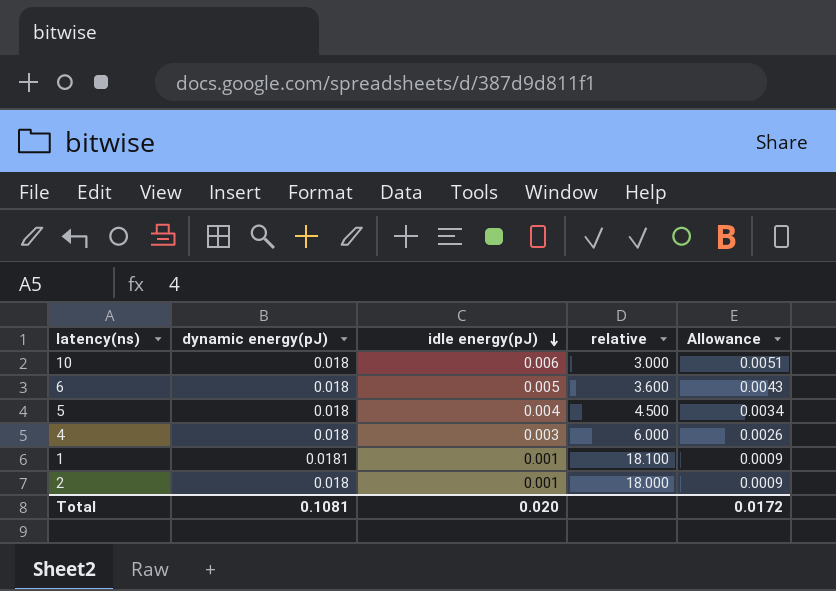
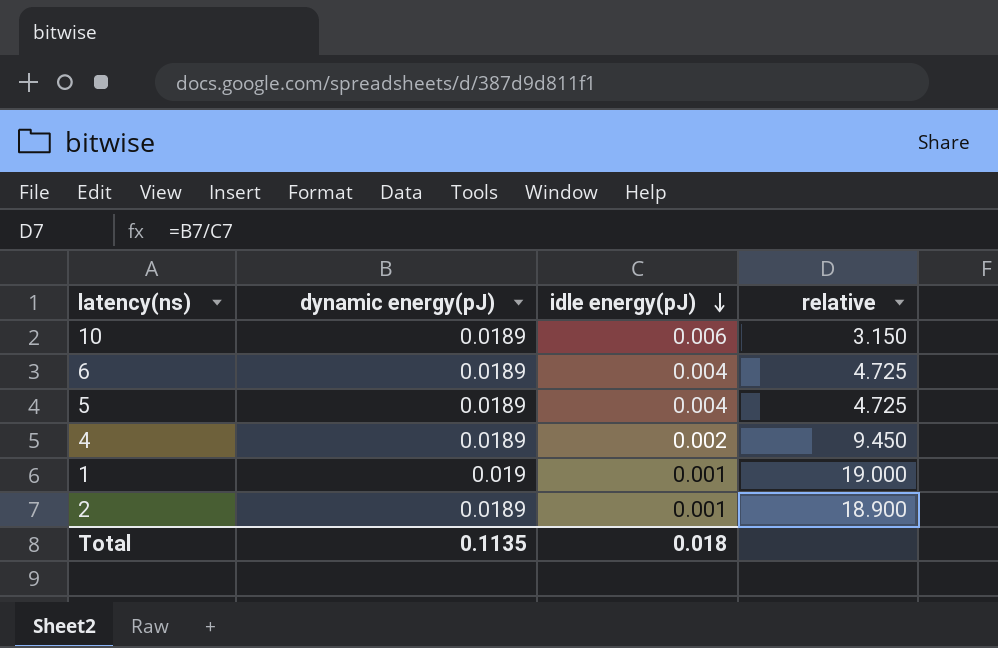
column Allowance | formula: [idle energy(pJ)] * 0.85 -> none
10 | dynamic energy(pJ): 0.018 -> 0.0189
10 | relative: 3.000 -> 3.150
6 | dynamic energy(pJ): 0.018 -> 0.0189
6 | idle energy(pJ): 0.005 -> 0.004
6 | relative: 3.600 -> 4.725
5 | dynamic energy(pJ): 0.018 -> 0.0189
5 | relative: 4.500 -> 4.725
4 | dynamic energy(pJ): 0.018 -> 0.0189
4 | idle energy(pJ): 0.003 -> 0.002
4 | relative: 6.000 -> 9.450
1 | dynamic energy(pJ): 0.0181 -> 0.019
1 | relative: 18.100 -> 19.000
2 | dynamic energy(pJ): 0.018 -> 0.0189
2 | relative: 18.000 -> 18.900
Total | dynamic energy(pJ): 0.1081 -> 0.1135
Total | idle energy(pJ): 0.020 -> 0.018

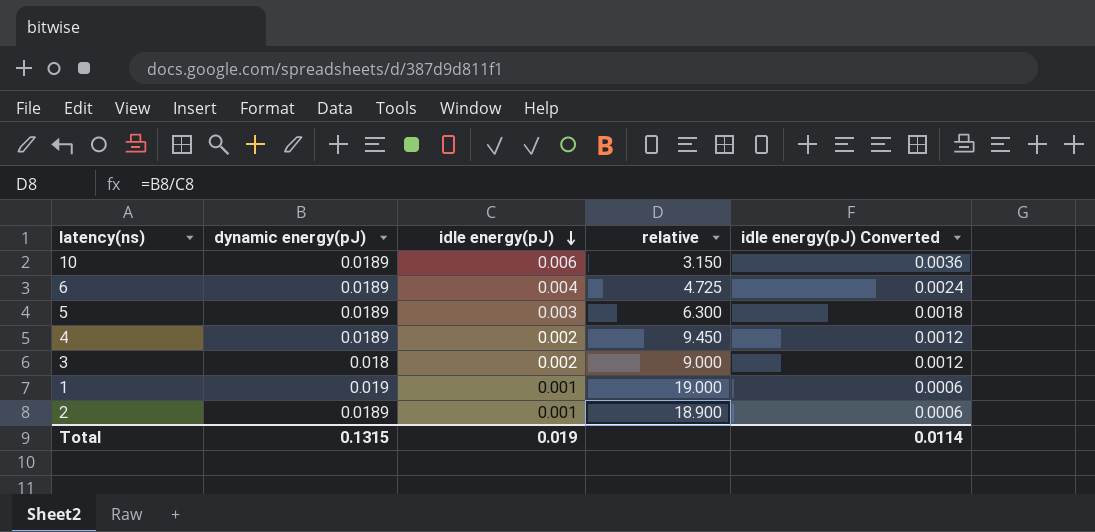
column idle energy(pJ) Converted | formula: none -> [idle energy(pJ)] * 0.6
5 | idle energy(pJ): 0.004 -> 0.003
5 | relative: 4.725 -> 6.300
row 3: none -> 0.018 | 0.002 | 9.000 | 0.0012
Total | dynamic energy(pJ): 0.1135 -> 0.1315
Total | idle energy(pJ): 0.018 -> 0.019

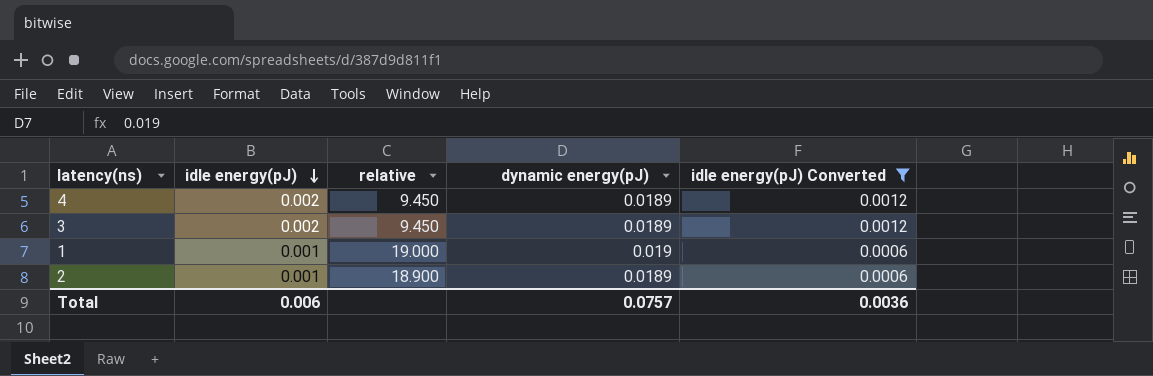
filter: none -> idle energy(pJ) Converted <= 0.0012
column dynamic energy(pJ) | position: 2 -> 4
3 | relative: 9.000 -> 9.450
3 | dynamic energy(pJ): 0.018 -> 0.0189
Total | idle energy(pJ): 0.019 -> 0.006
Total | dynamic energy(pJ): 0.1315 -> 0.0757
Total | idle energy(pJ) Converted: 0.0114 -> 0.0036

